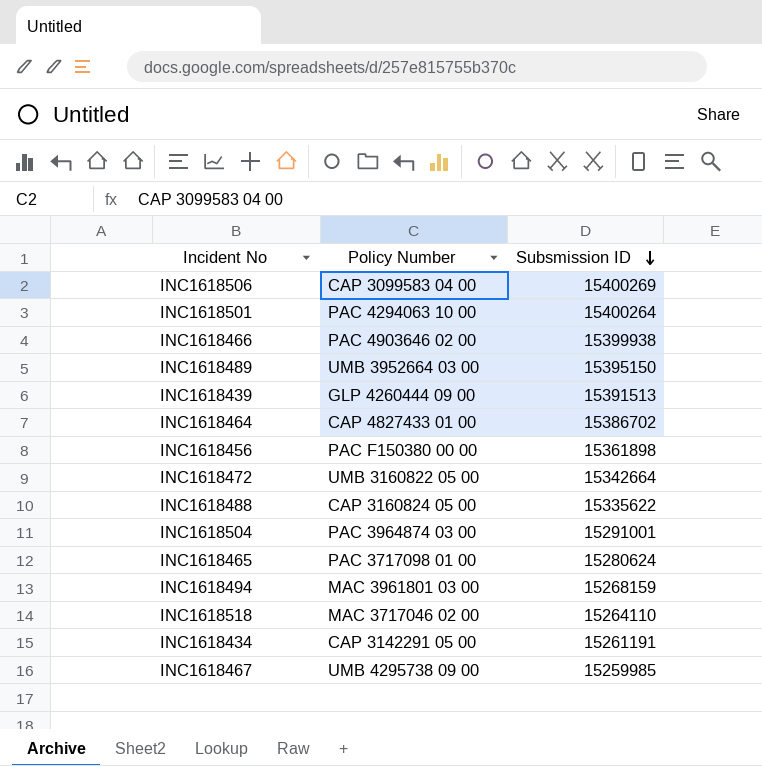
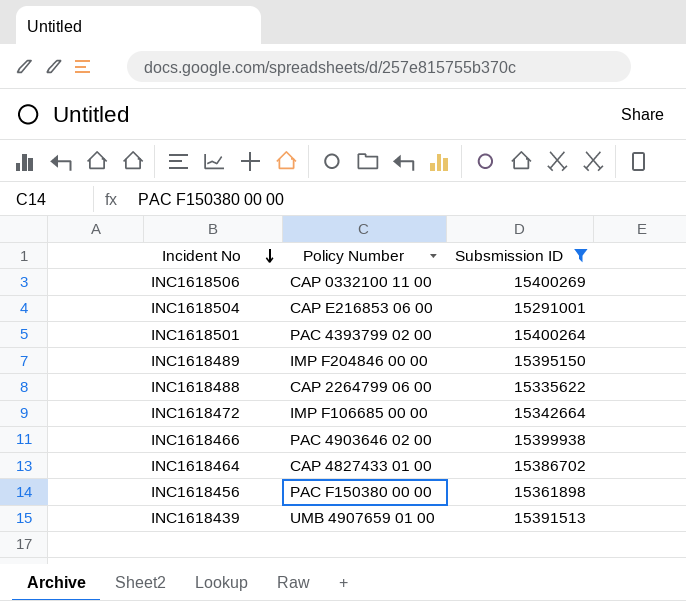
filter: none -> Subsmission ID >= 15291001
row order: Subsmission ID descending -> Incident No descending
INC1618506 | Policy Number: CAP 3099583 04 00 -> CAP 0332100 11 00
INC1618504 | Policy Number: PAC 3964874 03 00 -> CAP E216853 06 00
INC1618501 | Policy Number: PAC 4294063 10 00 -> PAC 4393799 02 00
INC1618489 | Policy Number: UMB 3952664 03 00 -> IMP F204846 00 00
INC1618488 | Policy Number: CAP 3160824 05 00 -> CAP 2264799 06 00
INC1618472 | Policy Number: UMB 3160822 05 00 -> IMP F106685 00 00
INC1618439 | Policy Number: GLP 4260444 09 00 -> UMB 4907659 01 00

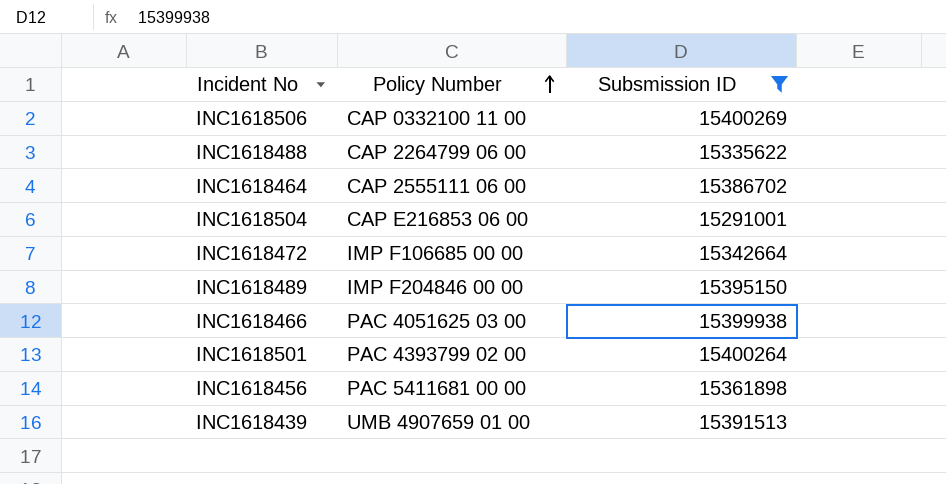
row order: Incident No descending -> Policy Number ascending
INC1618464 | Policy Number: CAP 4827433 01 00 -> CAP 2555111 06 00
INC1618466 | Policy Number: PAC 4903646 02 00 -> PAC 4051625 03 00
INC1618456 | Policy Number: PAC F150380 00 00 -> PAC 5411681 00 00

